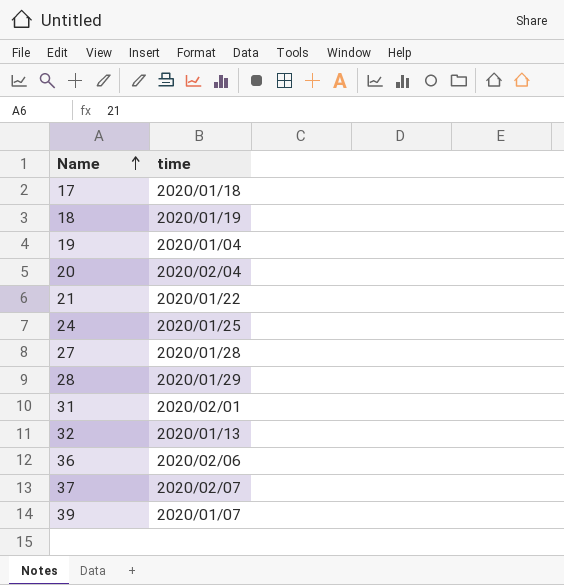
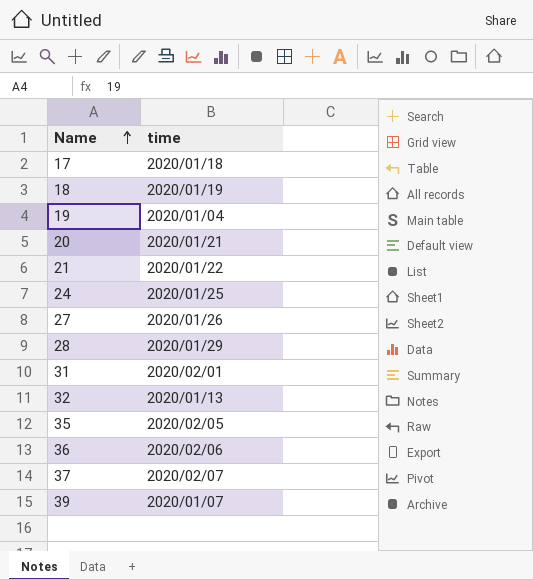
20 | time: 2020/02/04 -> 2020/01/21
27 | time: 2020/01/28 -> 2020/01/26
row 35: none -> 2020/02/05

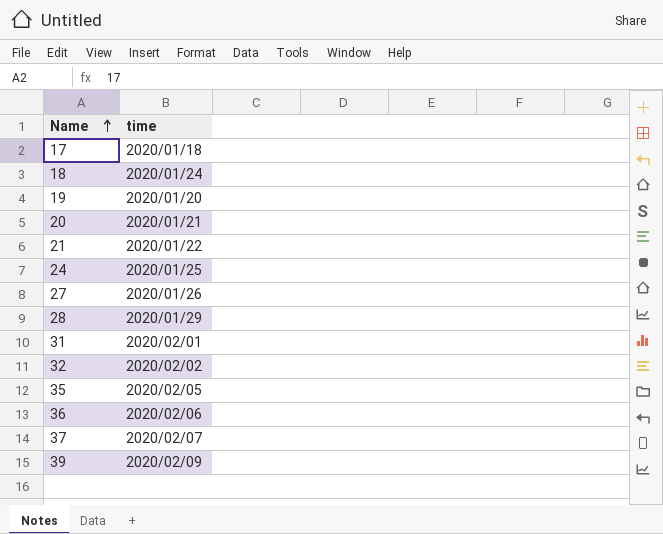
18 | time: 2020/01/19 -> 2020/01/24
19 | time: 2020/01/04 -> 2020/01/20
32 | time: 2020/01/13 -> 2020/02/02
39 | time: 2020/01/07 -> 2020/02/09

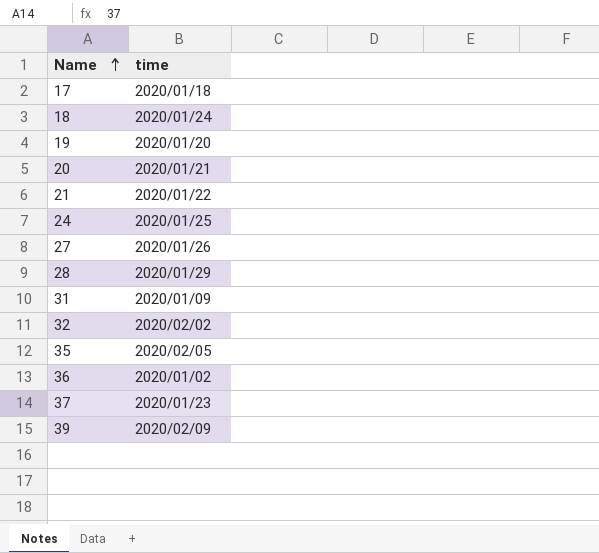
31 | time: 2020/02/01 -> 2020/01/09
36 | time: 2020/02/06 -> 2020/01/02
37 | time: 2020/02/07 -> 2020/01/23

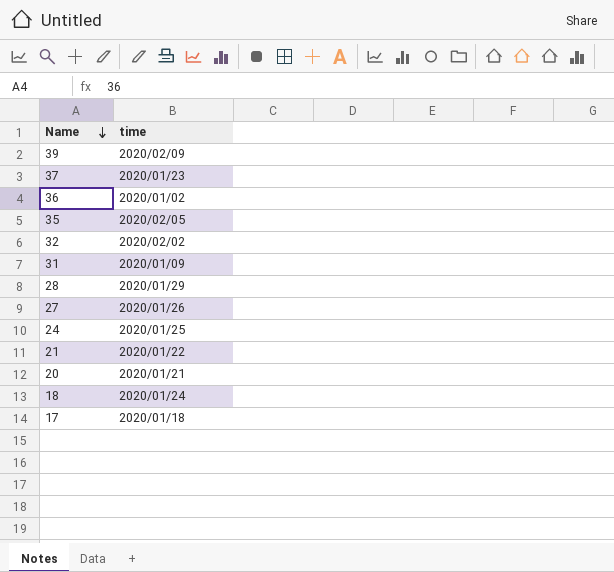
row order: Name ascending -> Name descending
row 19: 2020/01/20 -> none

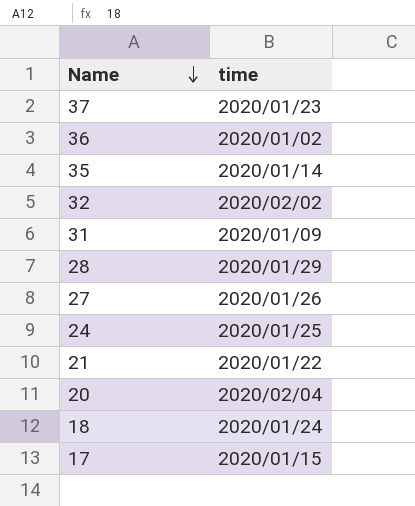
row 39: 2020/02/09 -> none
35 | time: 2020/02/05 -> 2020/01/14
20 | time: 2020/01/21 -> 2020/02/04
17 | time: 2020/01/18 -> 2020/01/15

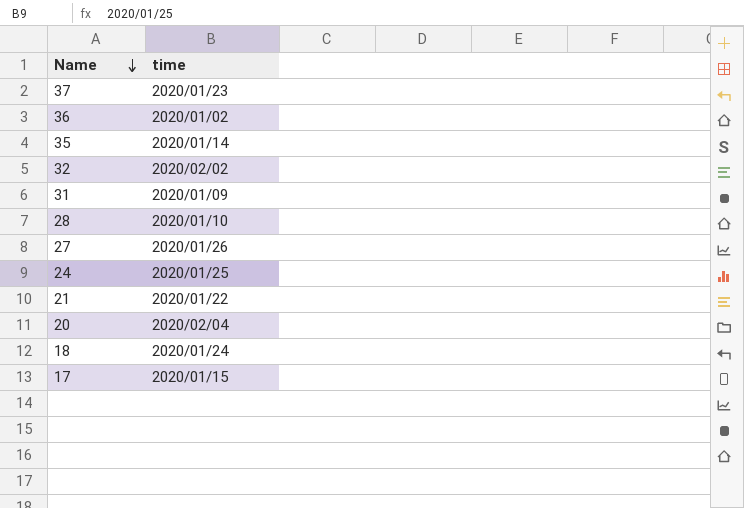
28 | time: 2020/01/29 -> 2020/01/10

